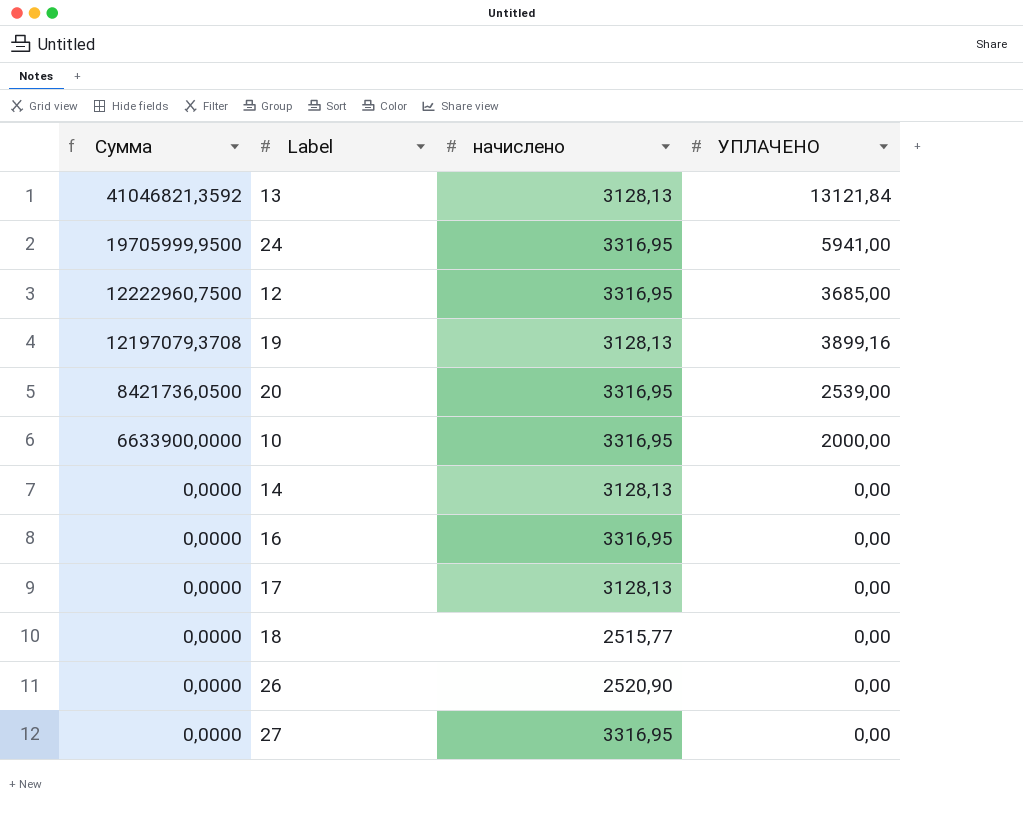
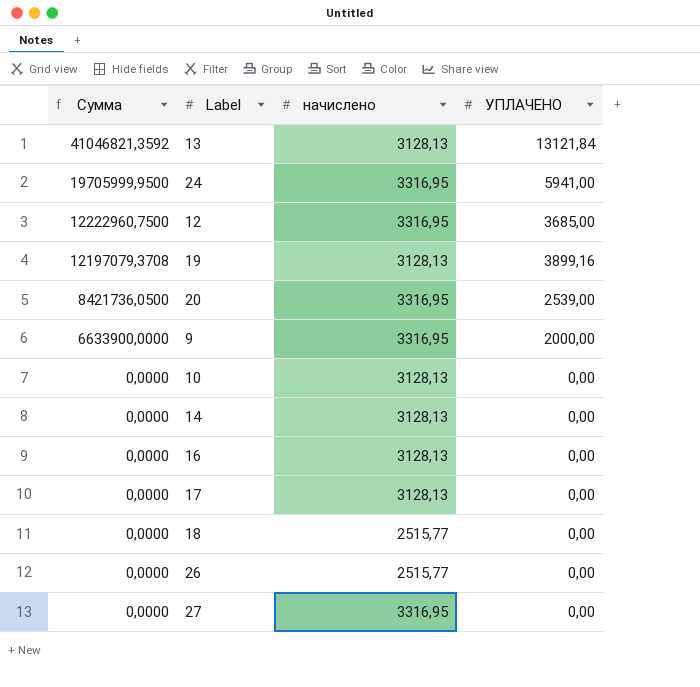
row 9: none -> 6633900,0000 | 3316,95 | 2000,00
10 | Сумма: 6633900,0000 -> 0,0000
10 | начислено: 3316,95 -> 3128,13
10 | УПЛАЧЕНО: 2000,00 -> 0,00
16 | начислено: 3316,95 -> 3128,13
26 | начислено: 2520,90 -> 2515,77

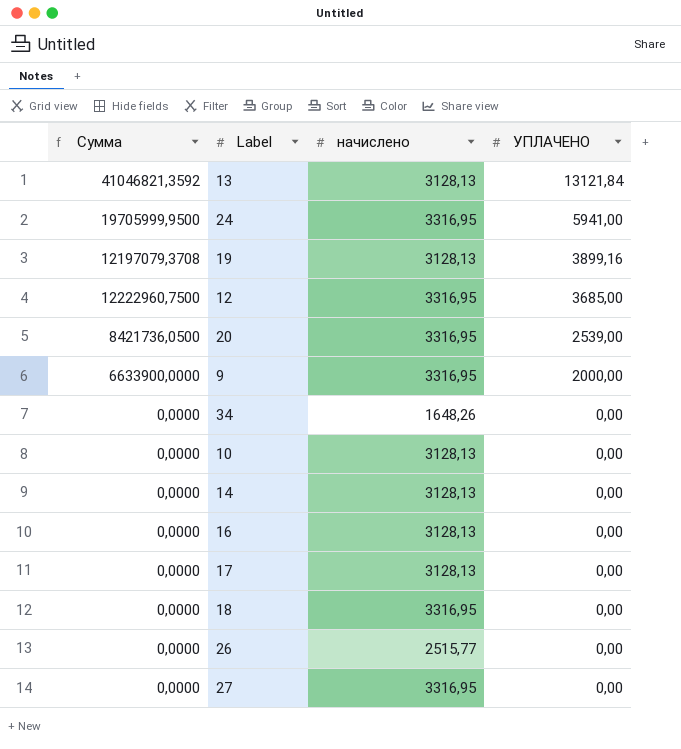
row order: Сумма descending -> УПЛАЧЕНО descending
row 34: none -> 0,0000 | 1648,26 | 0,00
18 | начислено: 2515,77 -> 3316,95

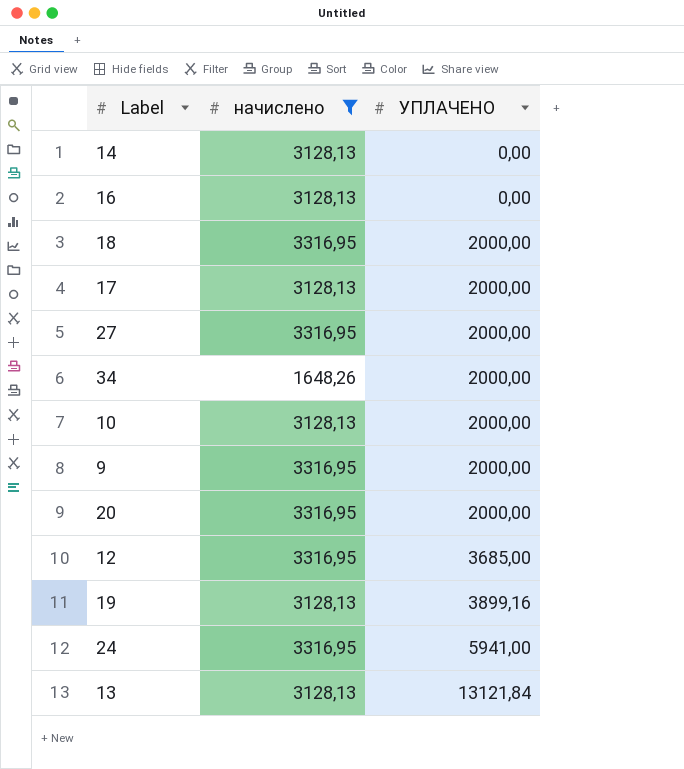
filter: none -> начислено != 2515,77
row order: УПЛАЧЕНО descending -> УПЛАЧЕНО ascending
column Сумма | formula: [начислено] * [УПЛАЧЕНО] -> none
18 | УПЛАЧЕНО: 0,00 -> 2000,00
17 | УПЛАЧЕНО: 0,00 -> 2000,00
27 | УПЛАЧЕНО: 0,00 -> 2000,00
34 | УПЛАЧЕНО: 0,00 -> 2000,00
10 | УПЛАЧЕНО: 0,00 -> 2000,00
20 | УПЛАЧЕНО: 2539,00 -> 2000,00

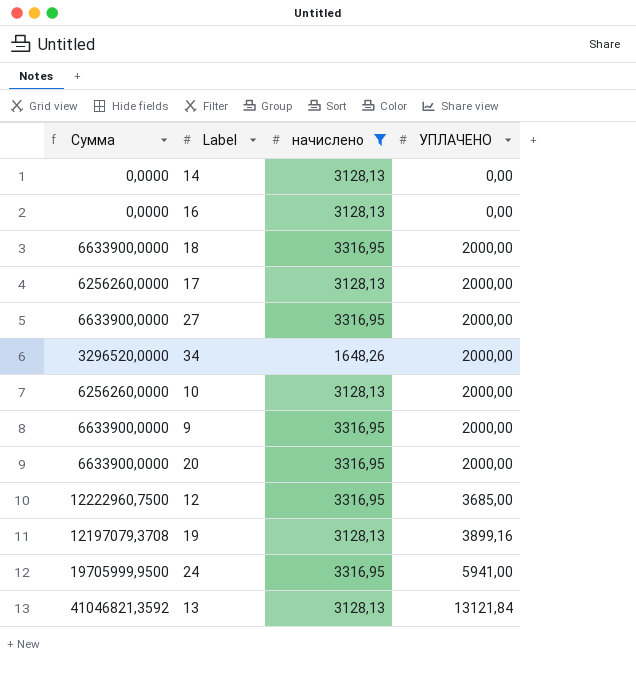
column Сумма | formula: none -> [начислено] * [УПЛАЧЕНО]

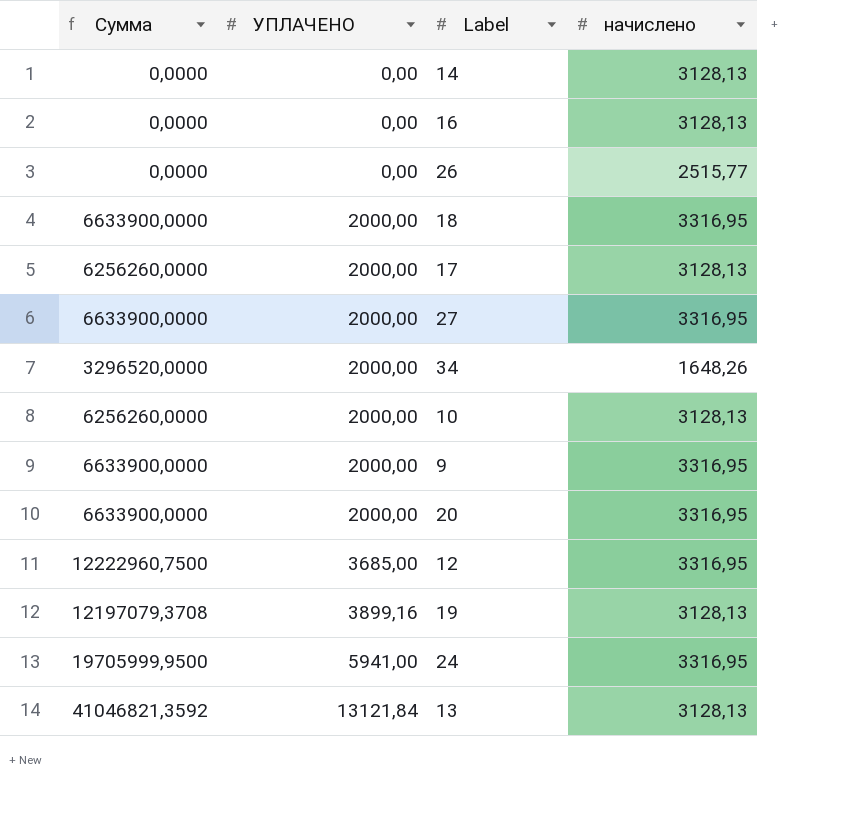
filter: начислено != 2515,77 -> none
column УПЛАЧЕНО | position: 4 -> 2

